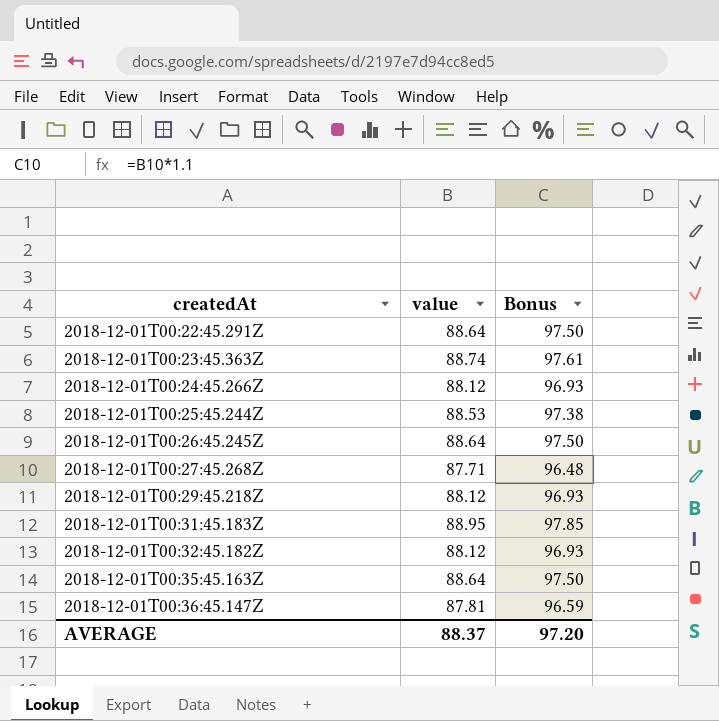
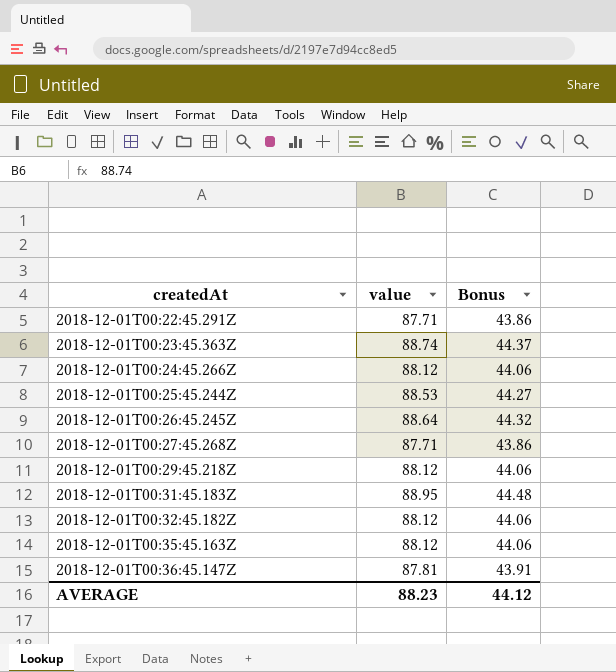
column Bonus | formula: [value] * 1.1 -> [value] * 0.5
2018-12-01T00:22:45.291Z | value: 88.64 -> 87.71
2018-12-01T00:35:45.163Z | value: 88.64 -> 88.12
AVERAGE | value: 88.37 -> 88.23
AVERAGE | Bonus: 97.20 -> 44.12

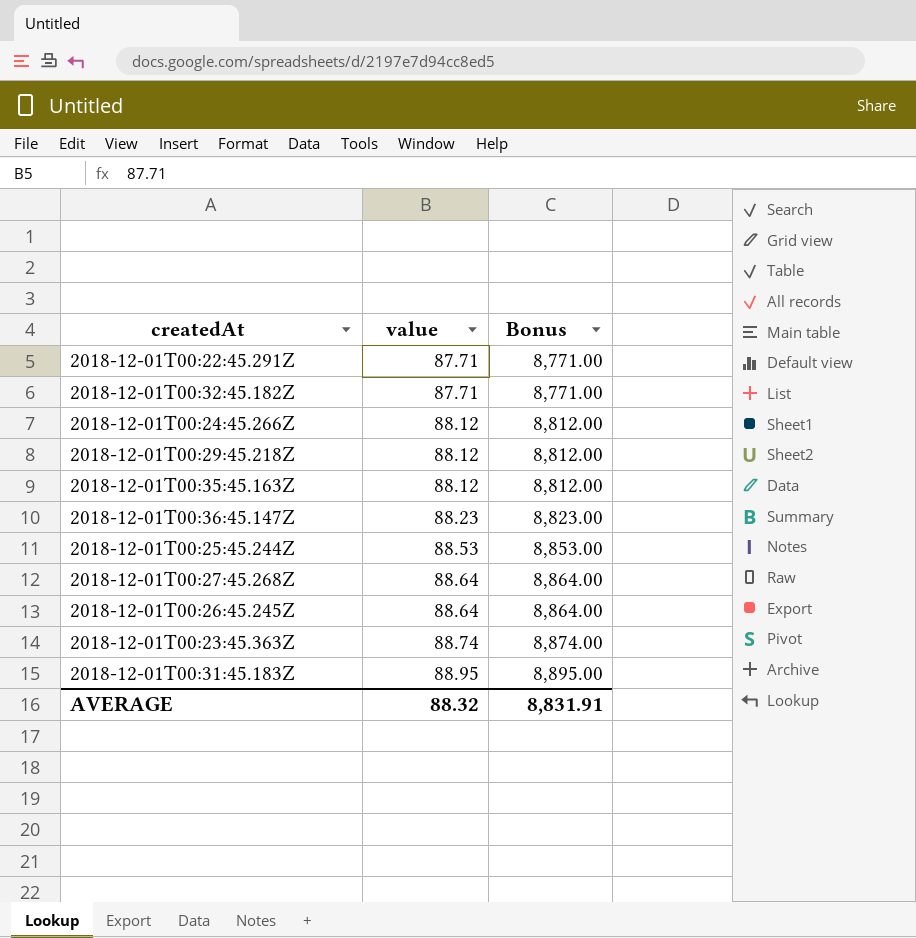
row order: createdAt ascending -> value ascending
column Bonus | formula: [value] * 0.5 -> [value] * 100
2018-12-01T00:32:45.182Z | value: 88.12 -> 87.71
2018-12-01T00:36:45.147Z | value: 87.81 -> 88.23
2018-12-01T00:27:45.268Z | value: 87.71 -> 88.64
AVERAGE | value: 88.23 -> 88.32
AVERAGE | Bonus: 44.12 -> 8,831.91

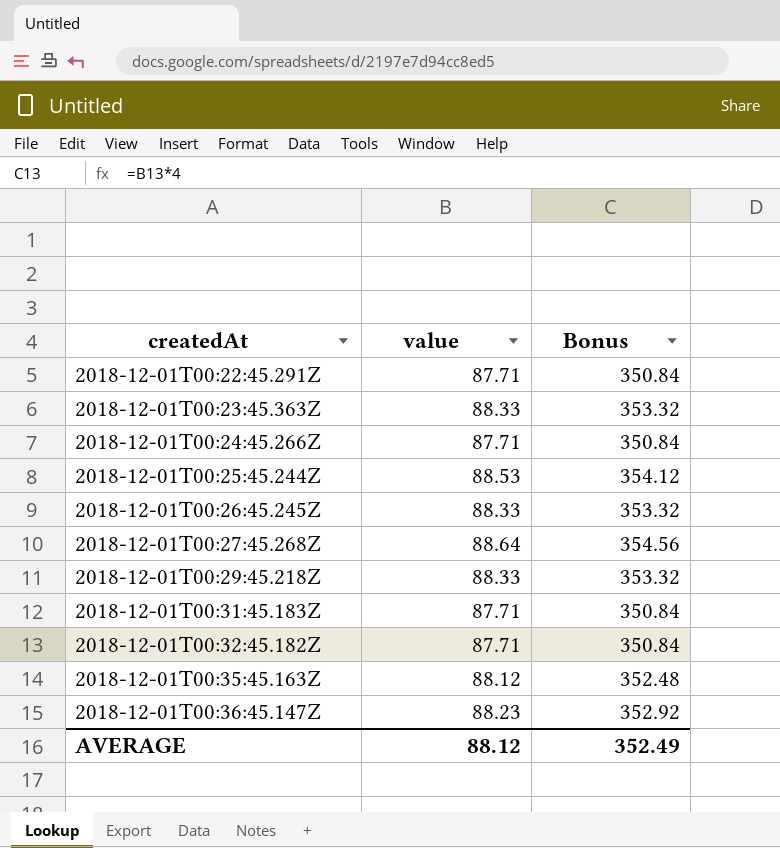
row order: value ascending -> createdAt ascending
column Bonus | formula: [value] * 100 -> [value] * 4
2018-12-01T00:23:45.363Z | value: 88.74 -> 88.33
2018-12-01T00:24:45.266Z | value: 88.12 -> 87.71
2018-12-01T00:26:45.245Z | value: 88.64 -> 88.33
2018-12-01T00:29:45.218Z | value: 88.12 -> 88.33
2018-12-01T00:31:45.183Z | value: 88.95 -> 87.71
AVERAGE | value: 88.32 -> 88.12
AVERAGE | Bonus: 8,831.91 -> 352.49

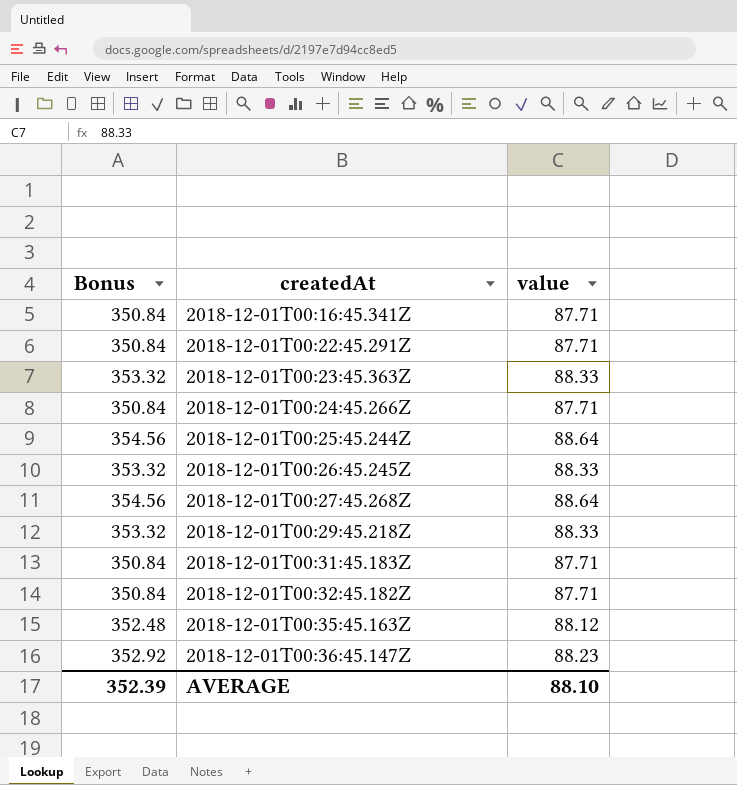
column Bonus | position: 3 -> 1
row 2018-12-01T00:16:45.341Z: none -> 350.84 | 87.71
2018-12-01T00:25:45.244Z | Bonus: 354.12 -> 354.56
2018-12-01T00:25:45.244Z | value: 88.53 -> 88.64
AVERAGE | Bonus: 352.49 -> 352.39
AVERAGE | value: 88.12 -> 88.10

